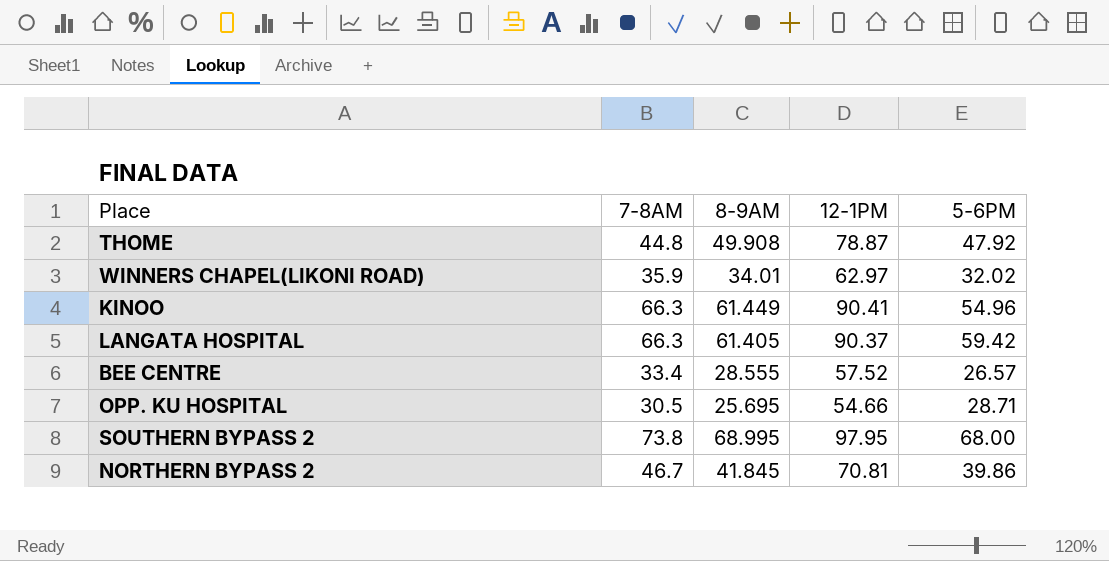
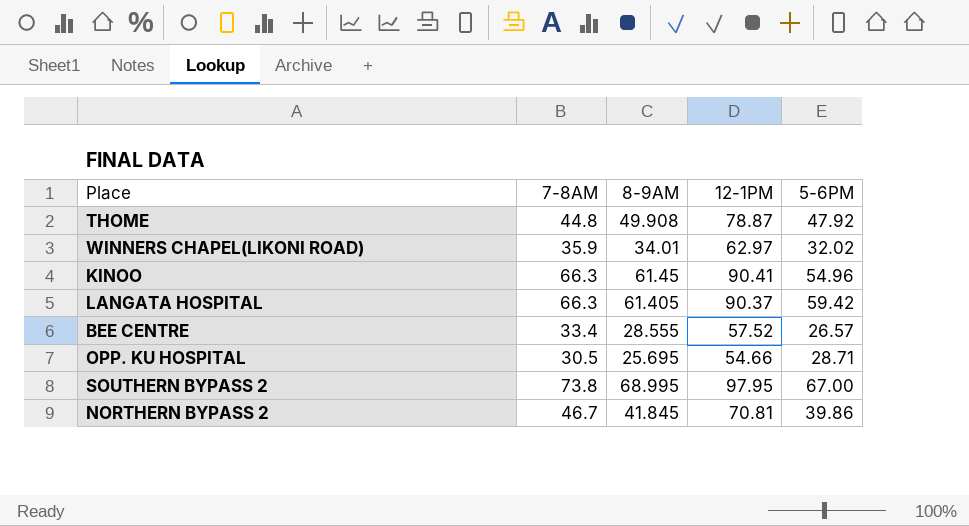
KINOO | 8-9AM: 61.449 -> 61.45
SOUTHERN BYPASS 2 | 5-6PM: 68.00 -> 67.00

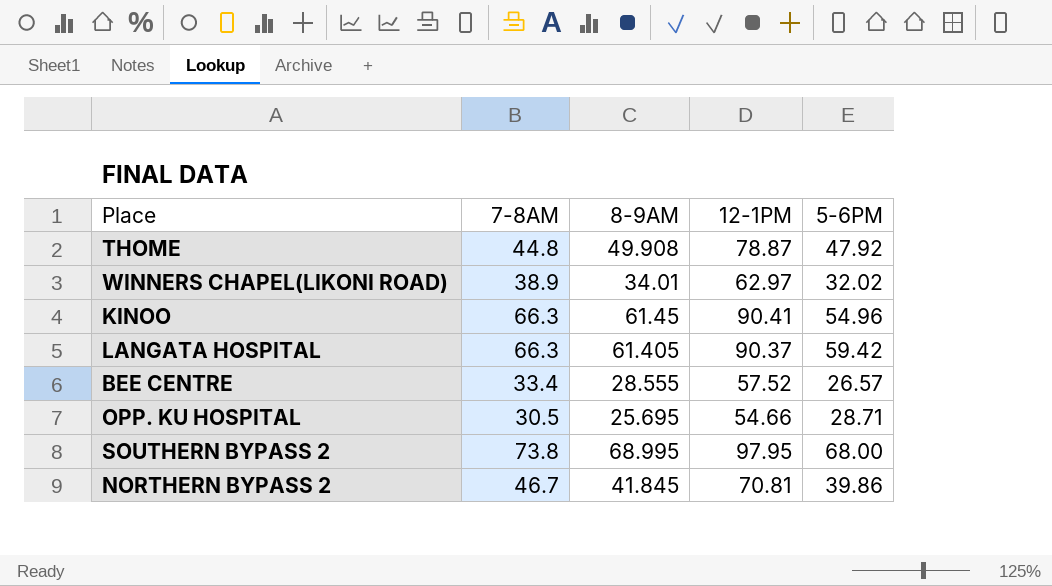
WINNERS CHAPEL(LIKONI ROAD) | 7-8AM: 35.9 -> 38.9
SOUTHERN BYPASS 2 | 5-6PM: 67.00 -> 68.00

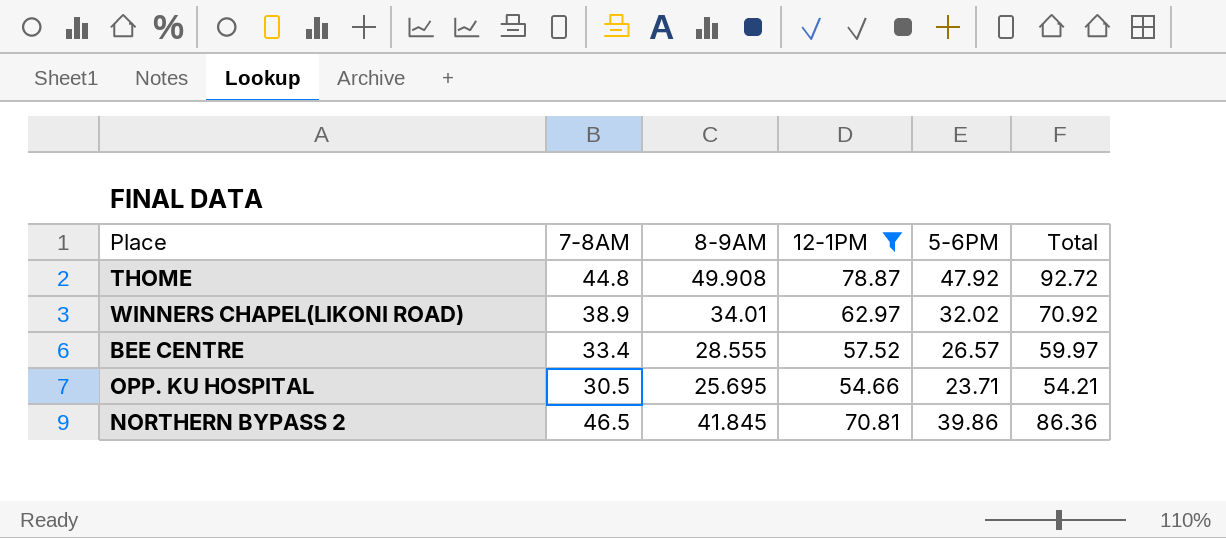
filter: none -> 12-1PM <= 78.87
column Total | formula: none -> [7-8AM] + [5-6PM]
OPP. KU HOSPITAL | 5-6PM: 28.71 -> 23.71
NORTHERN BYPASS 2 | 7-8AM: 46.7 -> 46.5

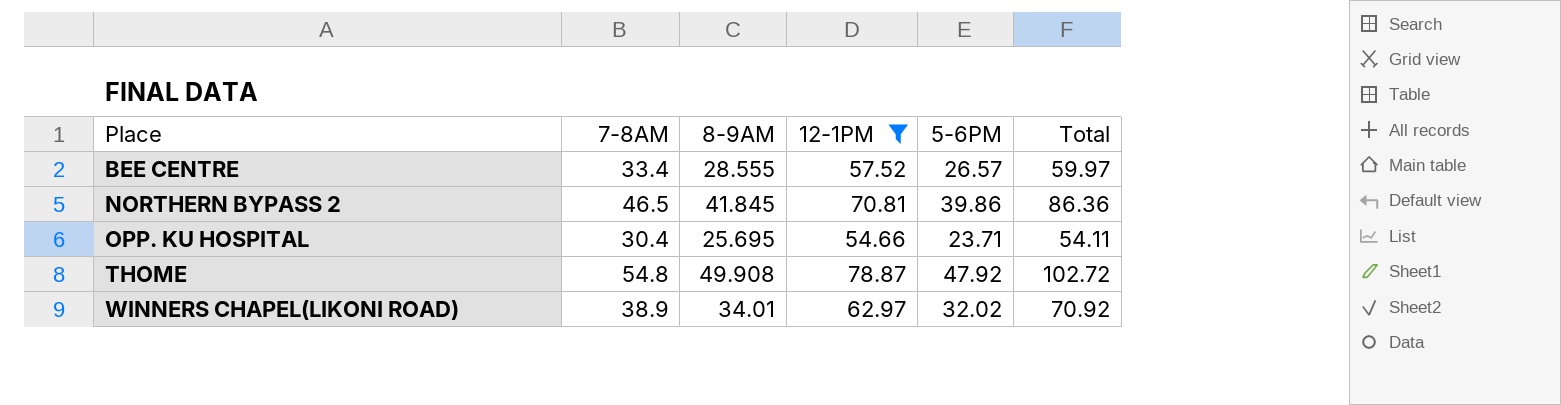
row order: none -> Place ascending
OPP. KU HOSPITAL | 7-8AM: 30.5 -> 30.4
OPP. KU HOSPITAL | Total: 54.21 -> 54.11
THOME | 7-8AM: 44.8 -> 54.8
THOME | Total: 92.72 -> 102.72

